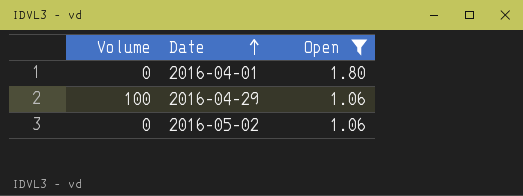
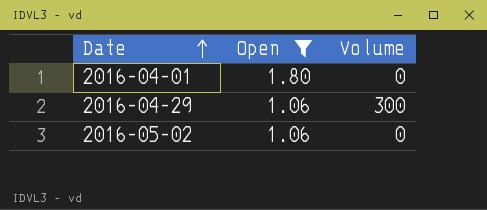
column Volume | position: 1 -> 3
2016-04-29 | Volume: 100 -> 300

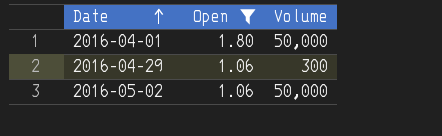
2016-04-01 | Volume: 0 -> 50,000
2016-05-02 | Volume: 0 -> 50,000

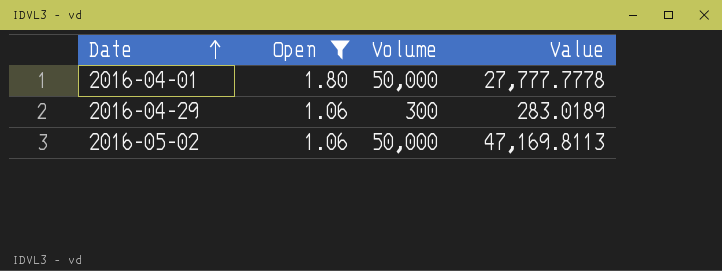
column Value | formula: none -> [Volume] / [Open]

